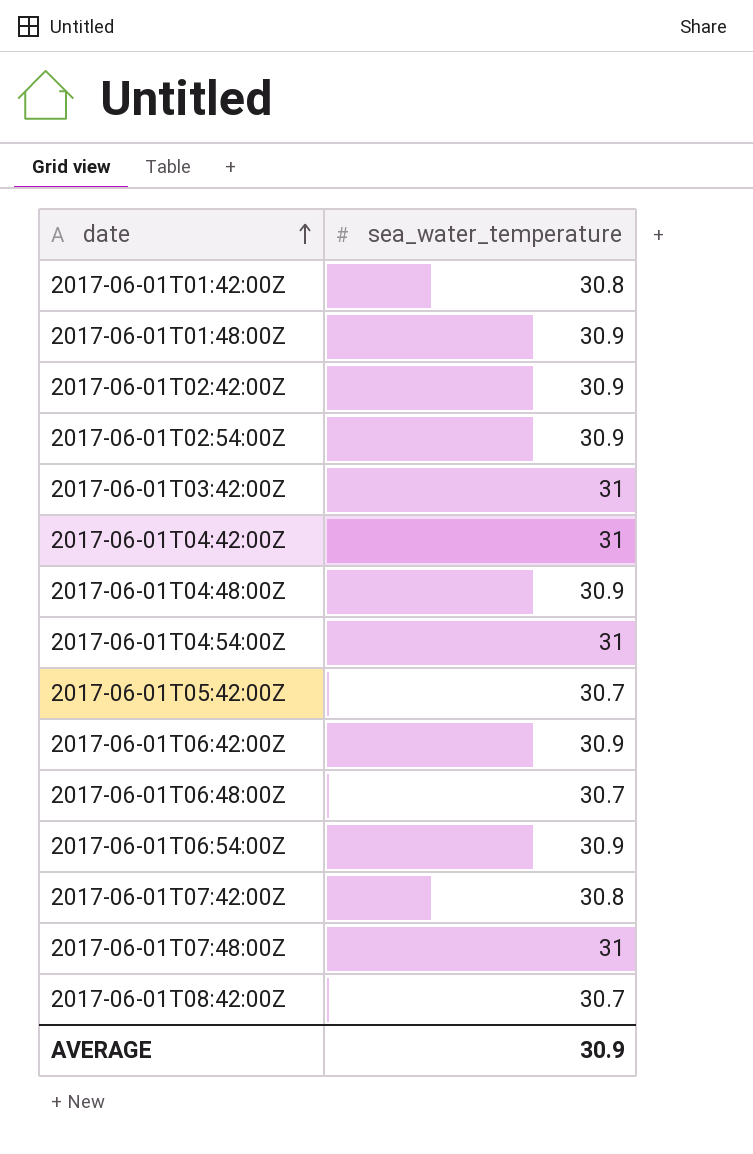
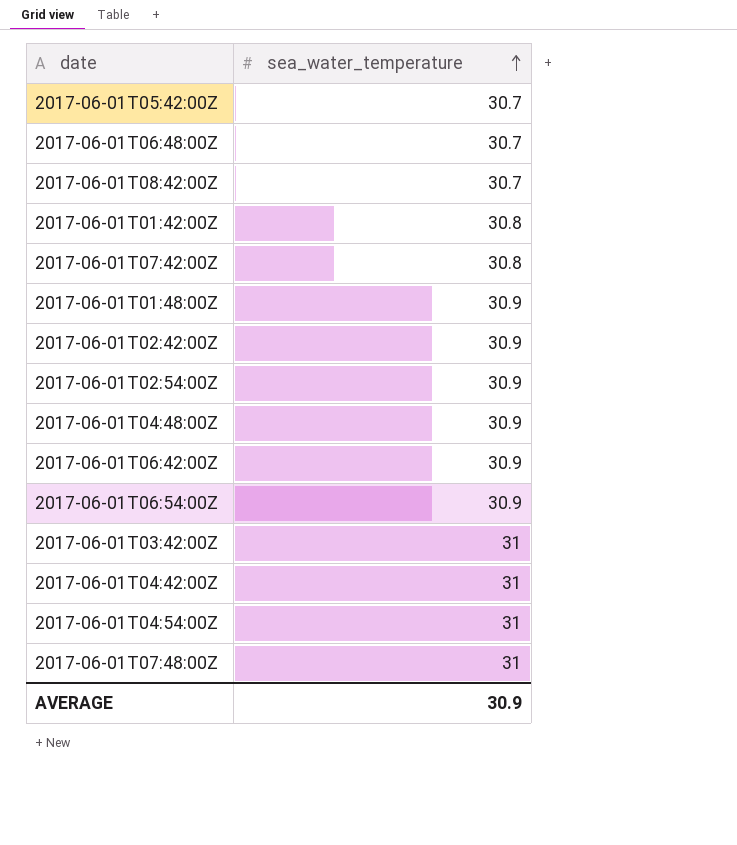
row order: date ascending -> sea_water_temperature ascending

